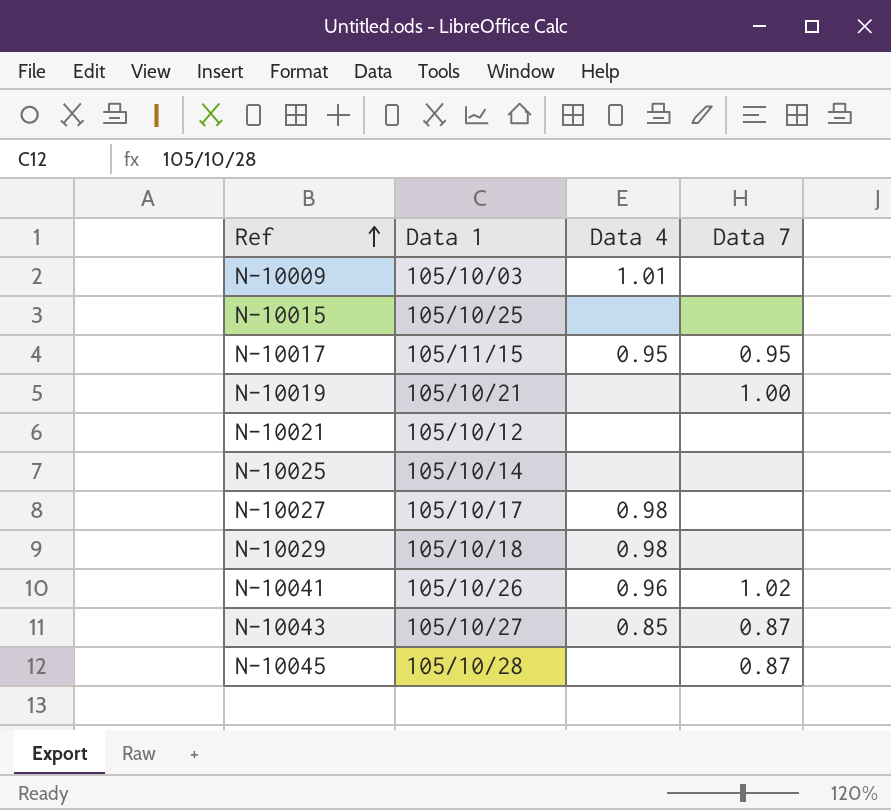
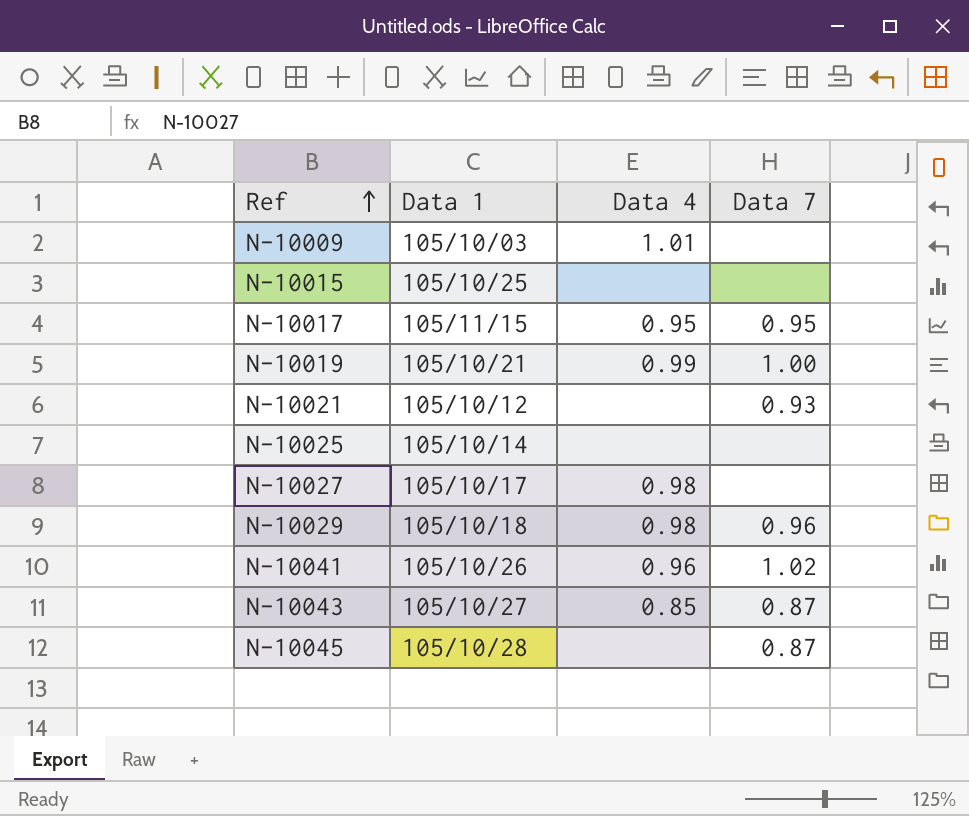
N-10019 | Data 4: none -> 0.99
N-10021 | Data 7: none -> 0.93
N-10029 | Data 7: none -> 0.96

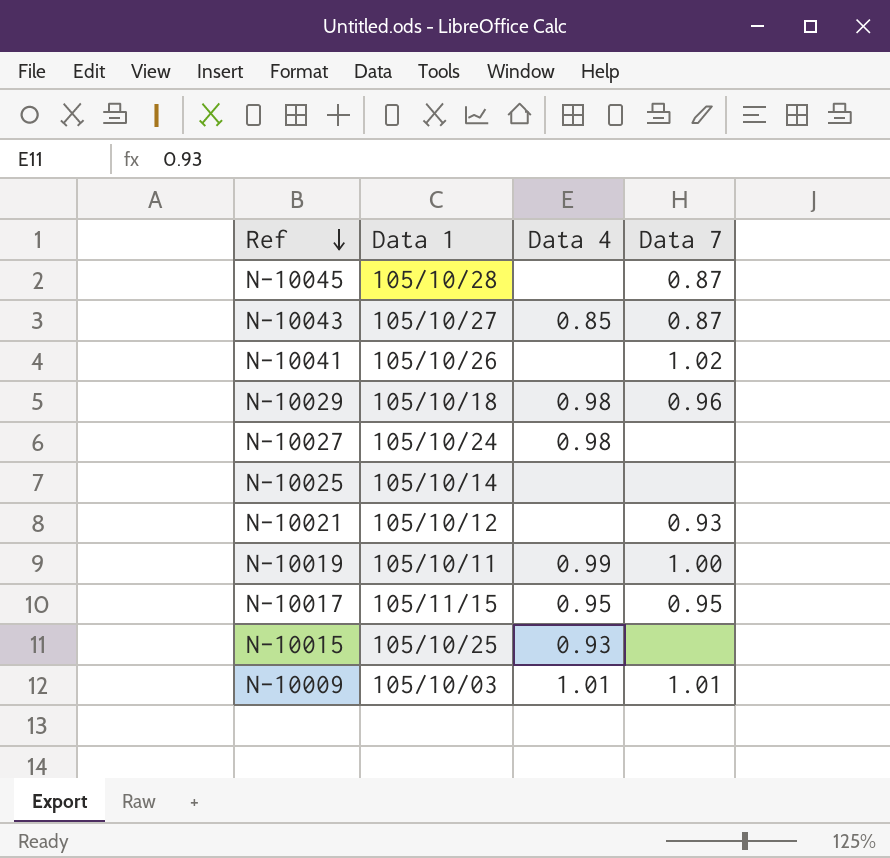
row order: Ref ascending -> Ref descending
N-10041 | Data 4: 0.96 -> none
N-10027 | Data 1: 105/10/17 -> 105/10/24
N-10019 | Data 1: 105/10/21 -> 105/10/11
N-10015 | Data 4: none -> 0.93
N-10009 | Data 7: none -> 1.01

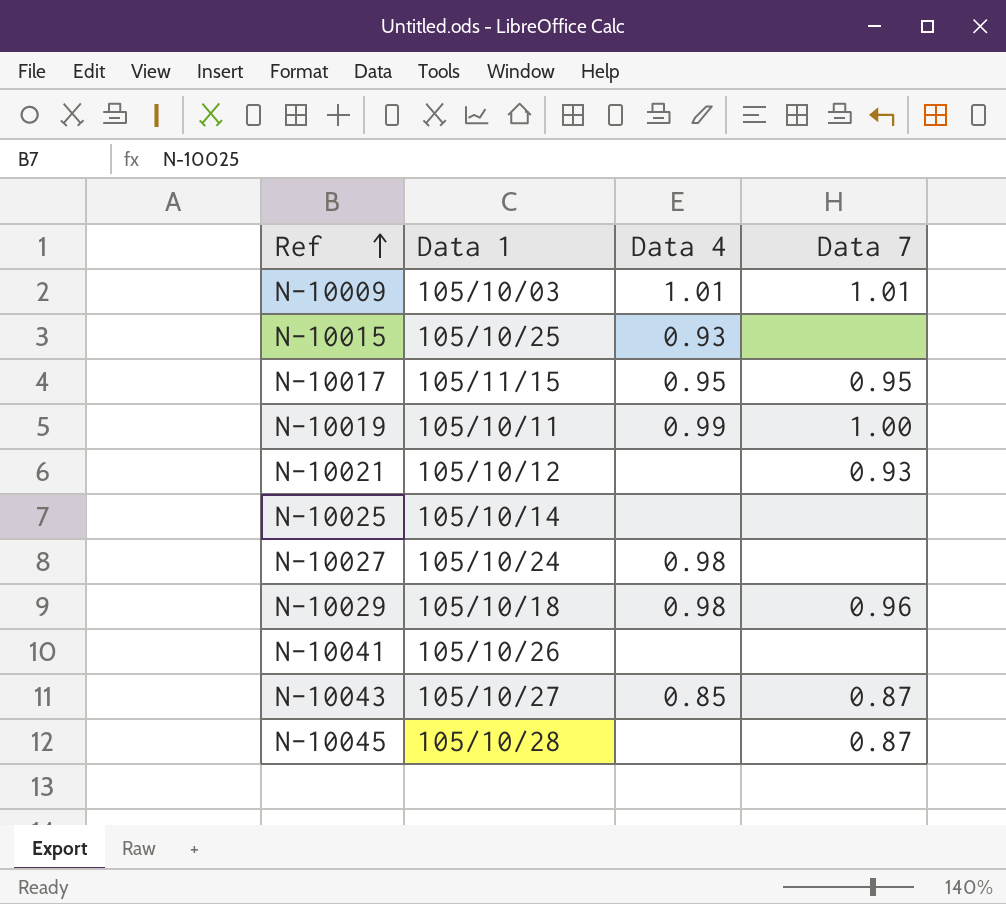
row order: Ref descending -> Ref ascending
N-10041 | Data 7: 1.02 -> none

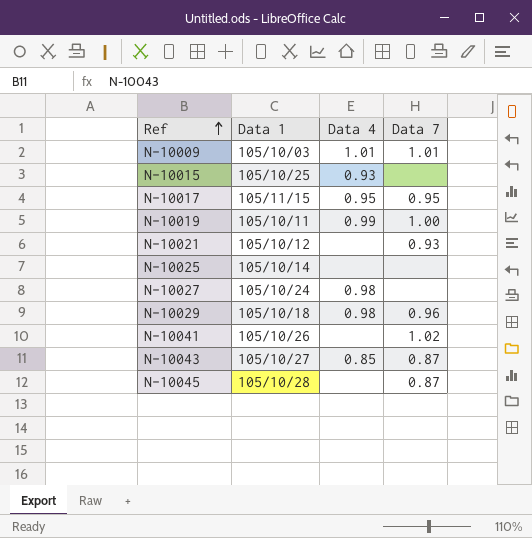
N-10041 | Data 7: none -> 1.02

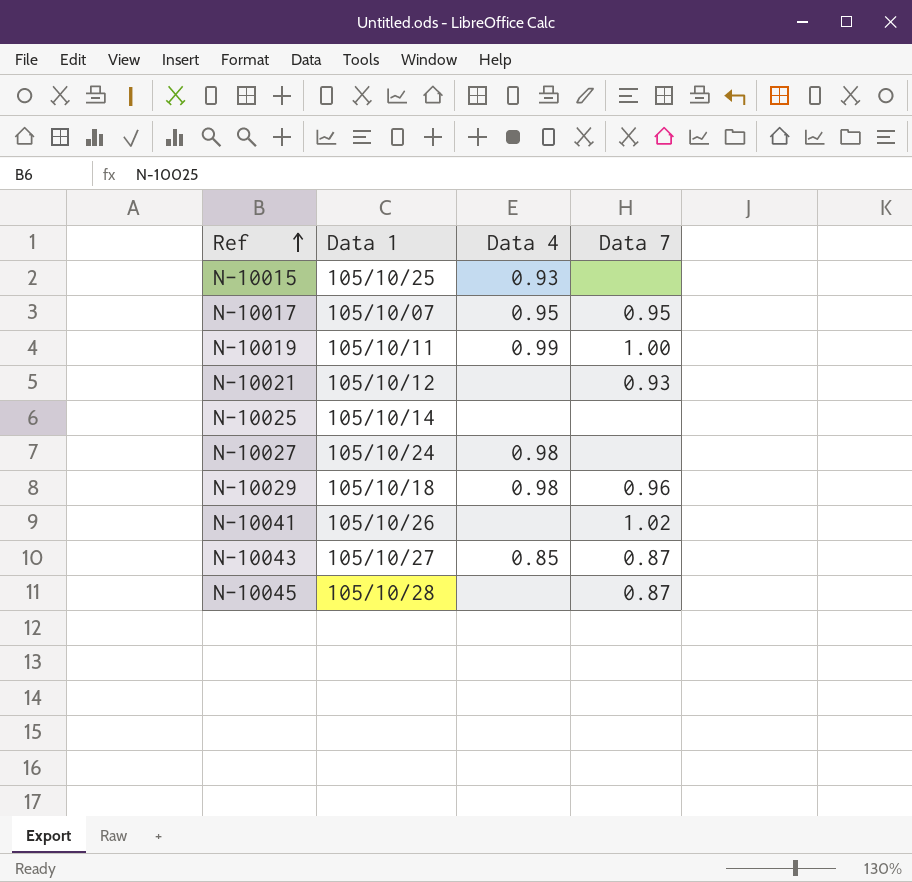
row N-10009: 105/10/03 | 1.01 | 1.01 -> none
N-10017 | Data 1: 105/11/15 -> 105/10/07

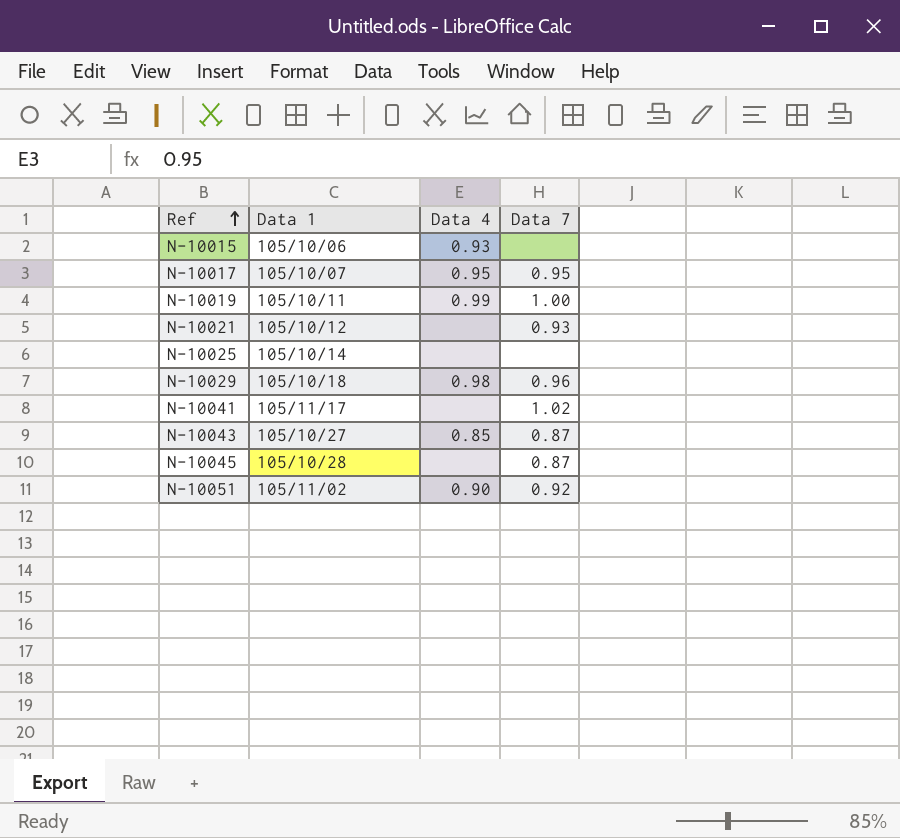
row N-10027: 105/10/24 | 0.98 | none -> none
N-10015 | Data 1: 105/10/25 -> 105/10/06
N-10041 | Data 1: 105/10/26 -> 105/11/17
row N-10051: none -> 105/11/02 | 0.90 | 0.92

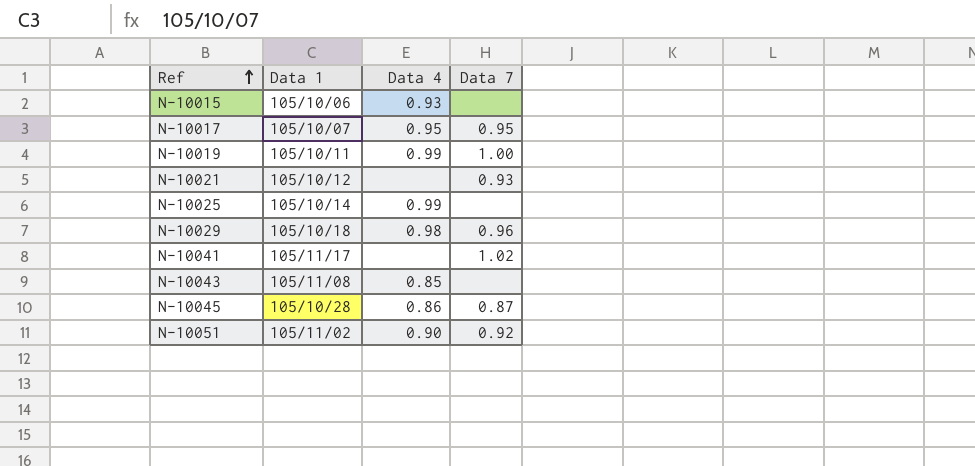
N-10025 | Data 4: none -> 0.99
N-10043 | Data 1: 105/10/27 -> 105/11/08
N-10043 | Data 7: 0.87 -> none
N-10045 | Data 4: none -> 0.86

